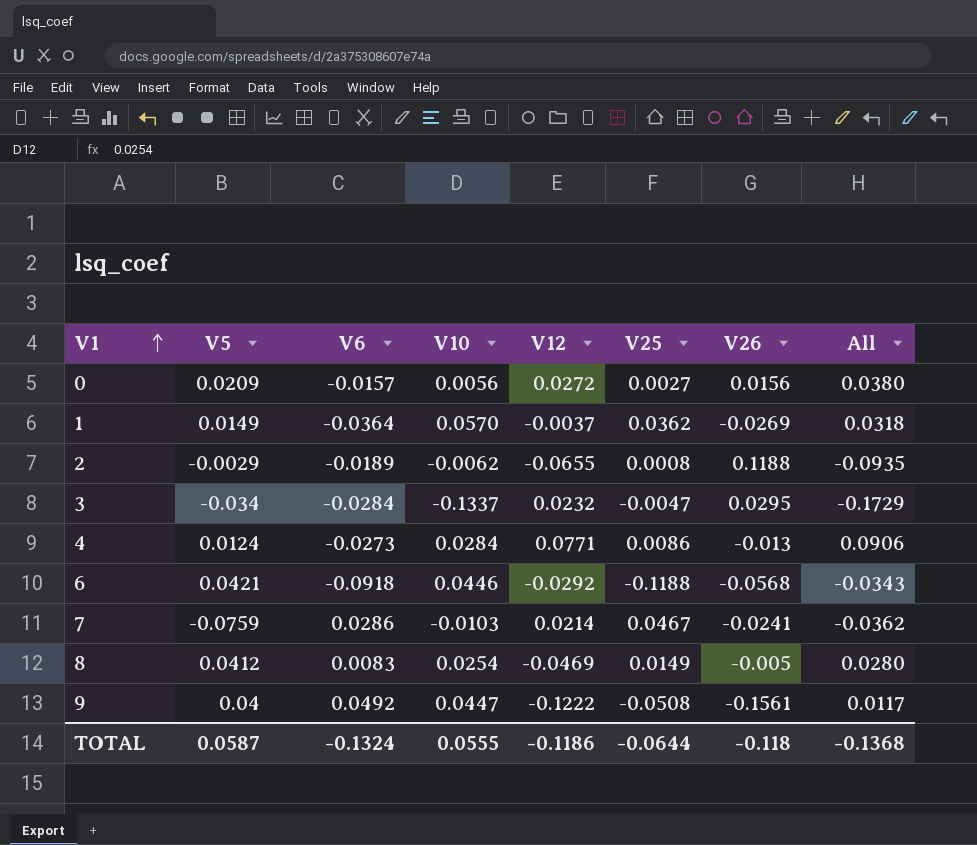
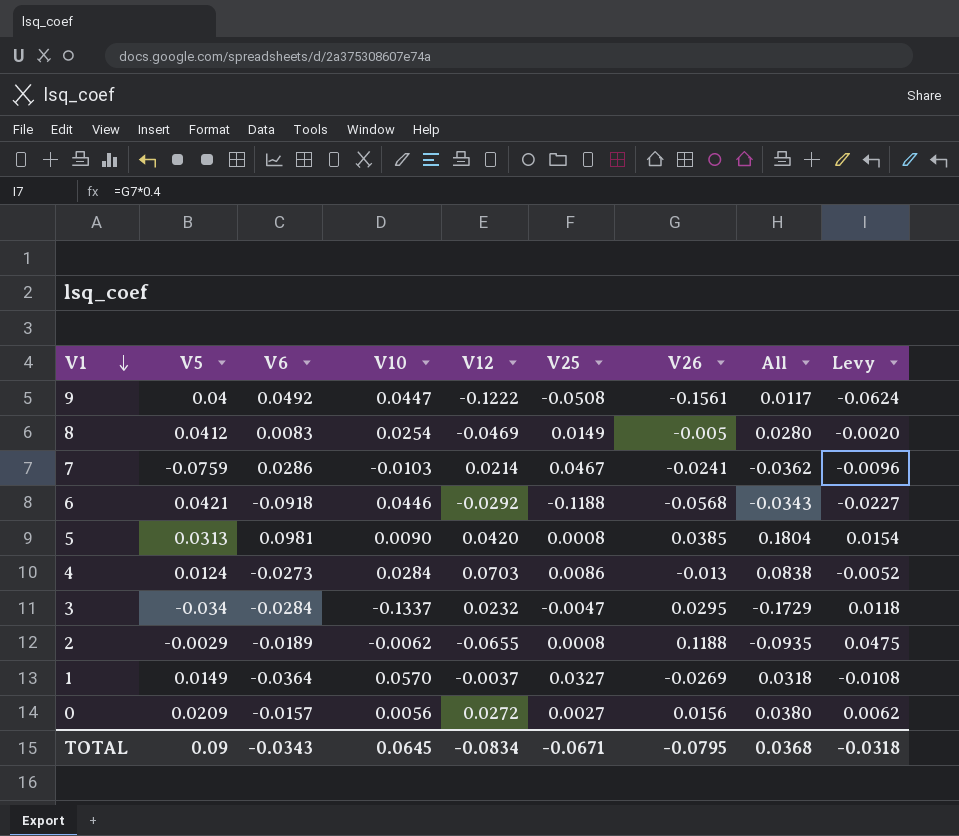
row order: V1 ascending -> V1 descending
column Levy | formula: none -> [V26] * 0.4
row 5: none -> 0.0313 | 0.0981 | 0.0090 | 0.0420 | 0.0008 | 0.0385 | 0.1804 | 0.0154
4 | V12: 0.0771 -> 0.0703
4 | All: 0.0906 -> 0.0838
1 | V25: 0.0362 -> 0.0327
TOTAL | V5: 0.0587 -> 0.09
TOTAL | V6: -0.1324 -> -0.0343
TOTAL | V10: 0.0555 -> 0.0645
TOTAL | V12: -0.1186 -> -0.0834
TOTAL | V25: -0.0644 -> -0.0671
TOTAL | V26: -0.118 -> -0.0795
TOTAL | All: -0.1368 -> 0.0368

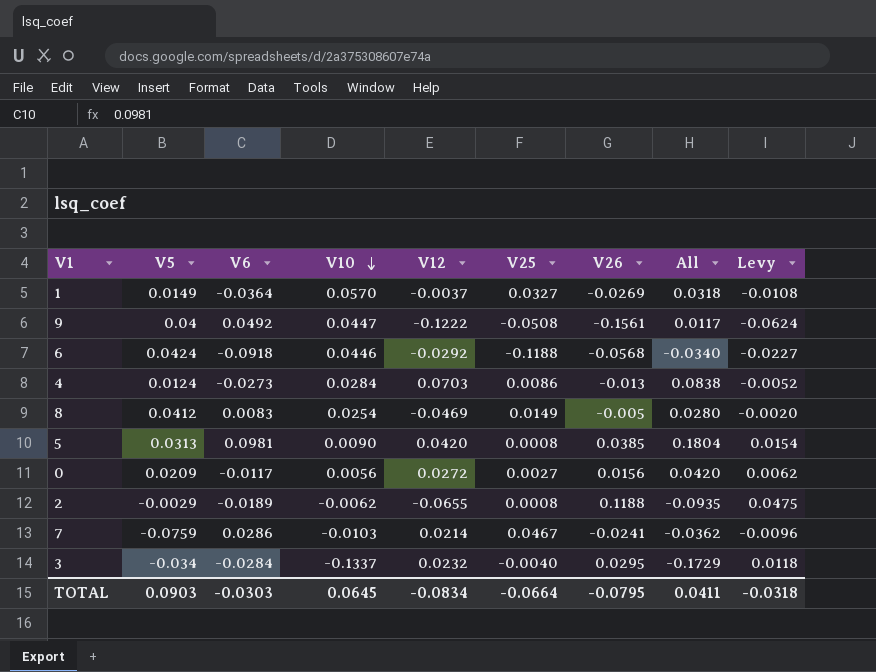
row order: V1 descending -> V10 descending
6 | V5: 0.0421 -> 0.0424
6 | All: -0.0343 -> -0.0340
0 | V6: -0.0157 -> -0.0117
0 | All: 0.0380 -> 0.0420
3 | V25: -0.0047 -> -0.0040
TOTAL | V5: 0.09 -> 0.0903
TOTAL | V6: -0.0343 -> -0.0303
TOTAL | V25: -0.0671 -> -0.0664
TOTAL | All: 0.0368 -> 0.0411

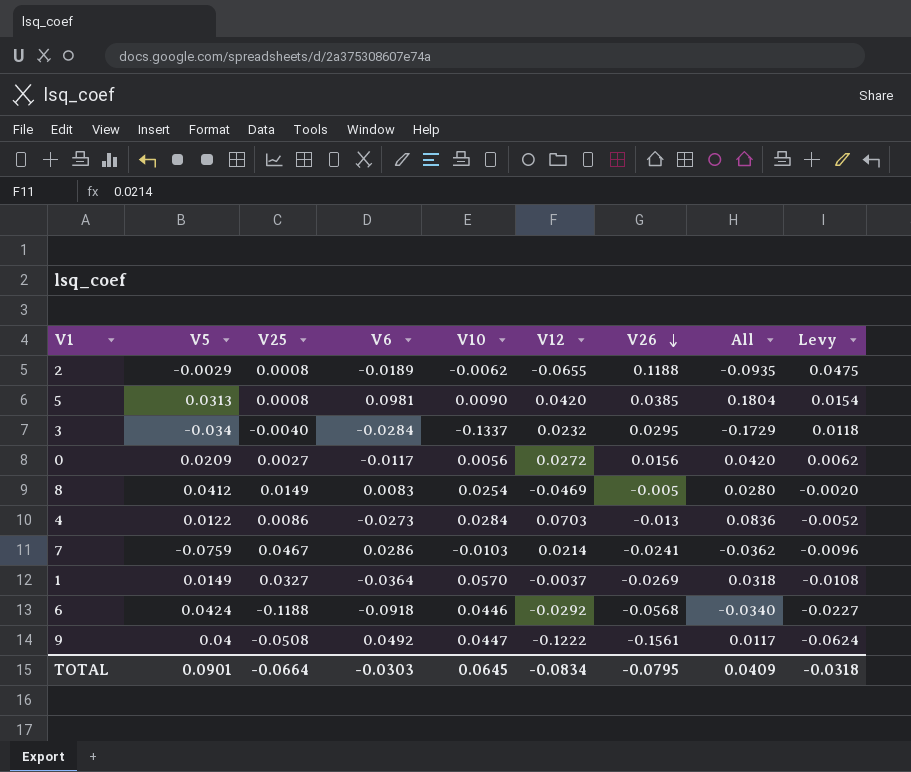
row order: V10 descending -> V26 descending
column V25 | position: 6 -> 3
4 | V5: 0.0124 -> 0.0122
4 | All: 0.0838 -> 0.0836
TOTAL | V5: 0.0903 -> 0.0901
TOTAL | All: 0.0411 -> 0.0409

